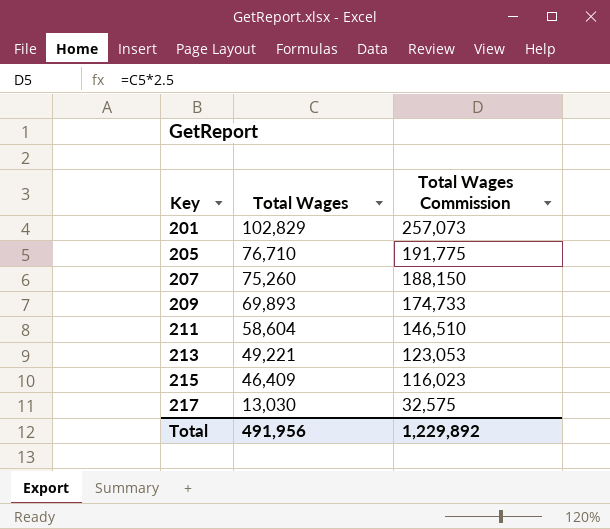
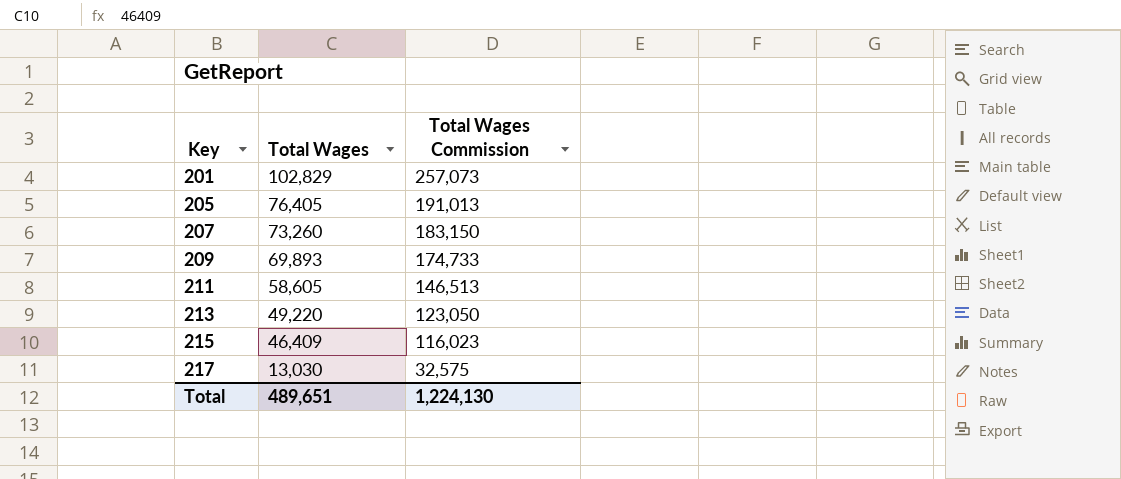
205 | Total Wages: 76,710 -> 76,405
205 | Total Wages Commission: 191,775 -> 191,013
207 | Total Wages: 75,260 -> 73,260
207 | Total Wages Commission: 188,150 -> 183,150
211 | Total Wages: 58,604 -> 58,605
211 | Total Wages Commission: 146,510 -> 146,513
213 | Total Wages: 49,221 -> 49,220
213 | Total Wages Commission: 123,053 -> 123,050
Total | Total Wages: 491,956 -> 489,651
Total | Total Wages Commission: 1,229,892 -> 1,224,130

